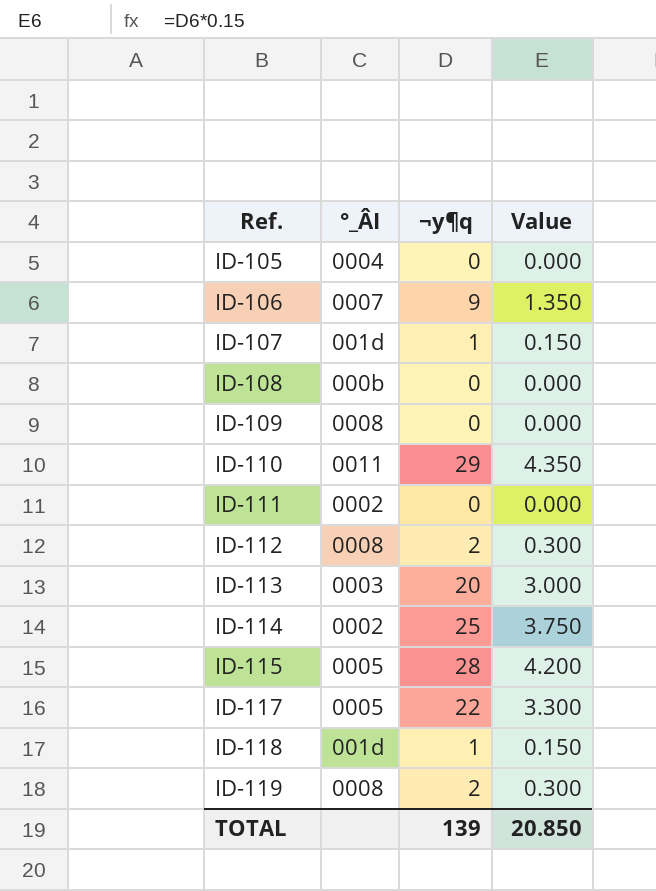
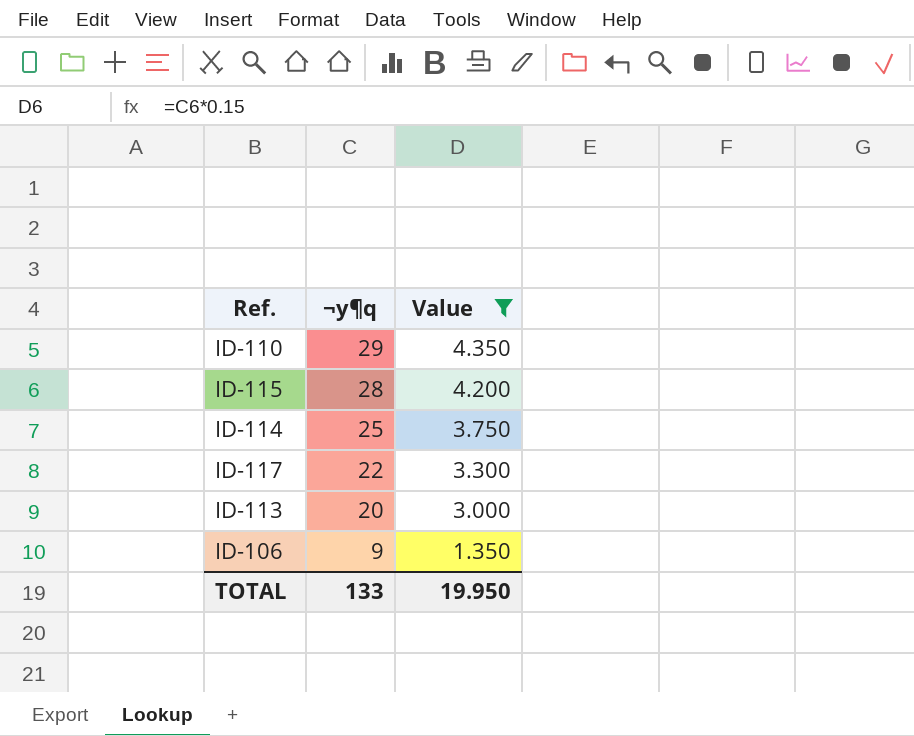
filter: none -> Value >= 1.350
row order: Ref. ascending -> ¬y¶q descending
column °_ÂI | position: 2 -> none
TOTAL | ¬y¶q: 139 -> 133
TOTAL | Value: 20.850 -> 19.950

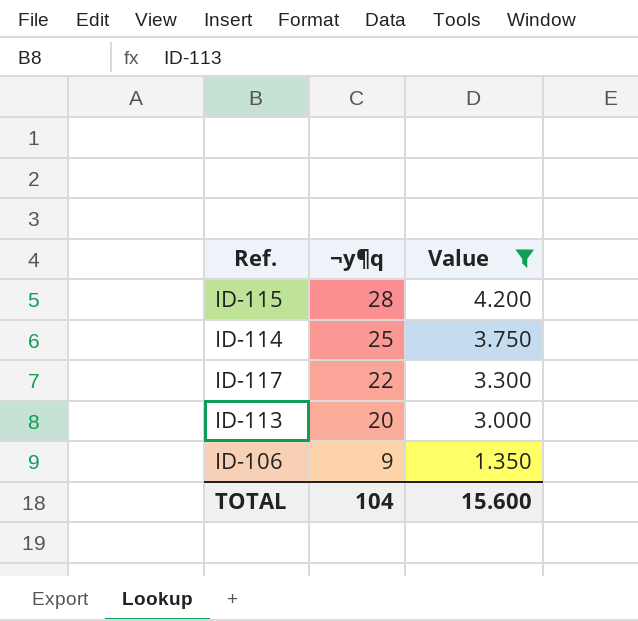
row ID-110: 29 | 4.350 -> none
TOTAL | ¬y¶q: 133 -> 104
TOTAL | Value: 19.950 -> 15.600

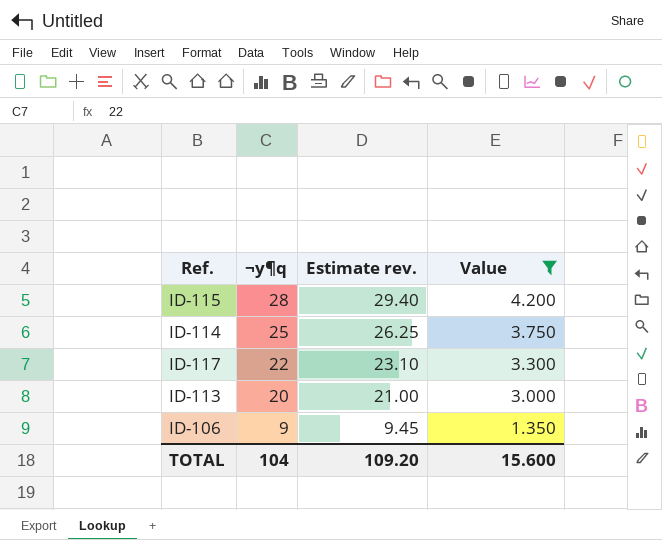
column Estimate rev. | formula: none -> [¬y¶q] * 1.05

